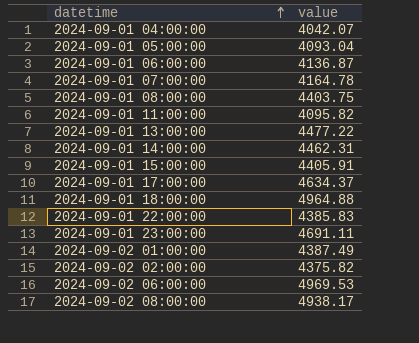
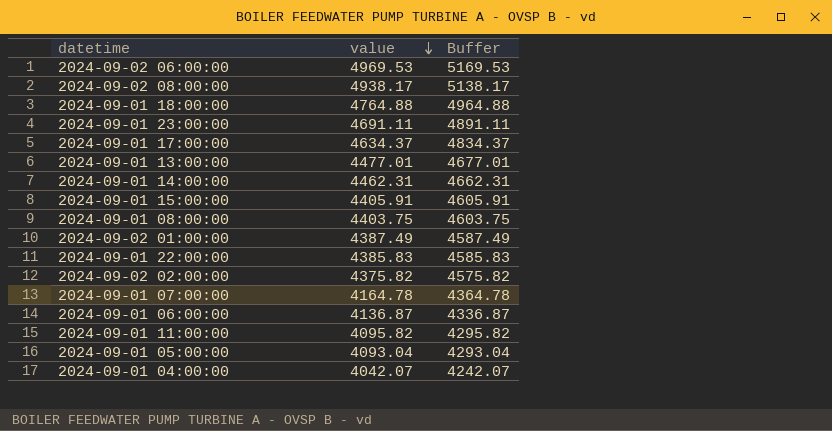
row order: datetime ascending -> value descending
column Buffer | formula: none -> [value] + 200
2024-09-01 18:00:00 | value: 4964.88 -> 4764.88
2024-09-01 13:00:00 | value: 4477.22 -> 4477.01

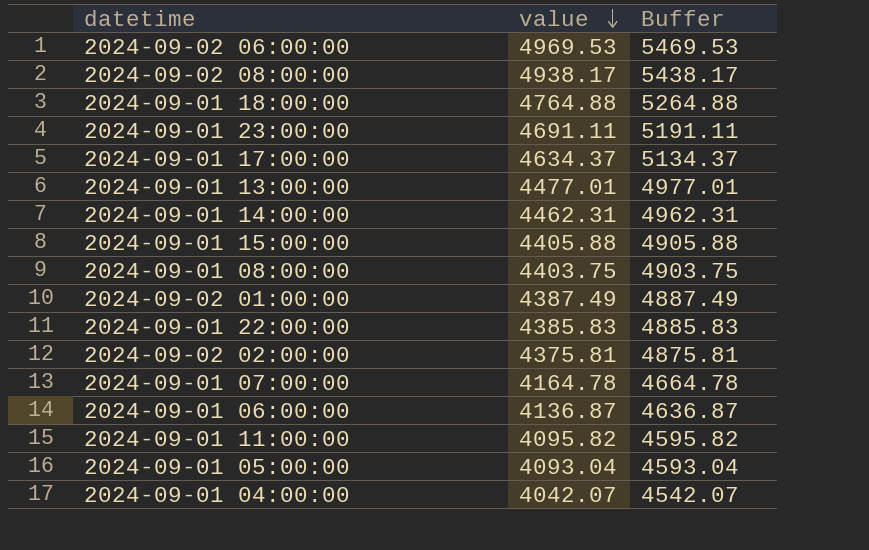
column Buffer | formula: [value] + 200 -> [value] + 500
2024-09-01 15:00:00 | value: 4405.91 -> 4405.88
2024-09-02 02:00:00 | value: 4375.82 -> 4375.81

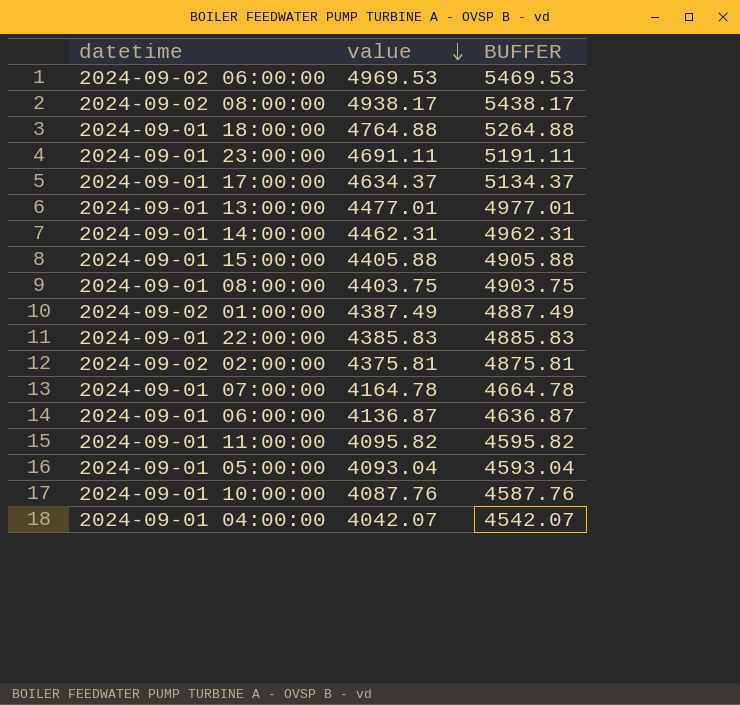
column name: Buffer -> BUFFER
row 2024-09-01 10:00:00: none -> 4087.76 | 4587.76

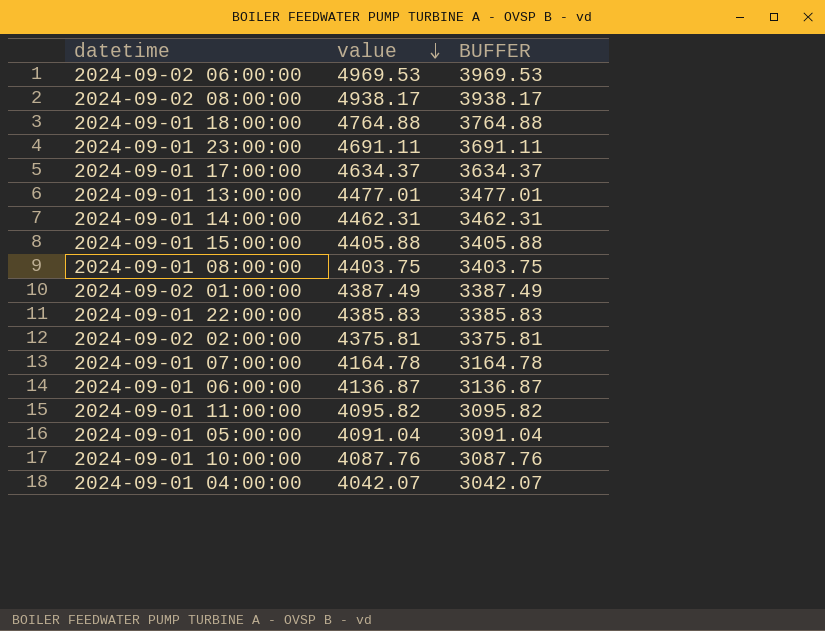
column BUFFER | formula: [value] + 500 -> [value] - 1000
2024-09-01 05:00:00 | value: 4093.04 -> 4091.04

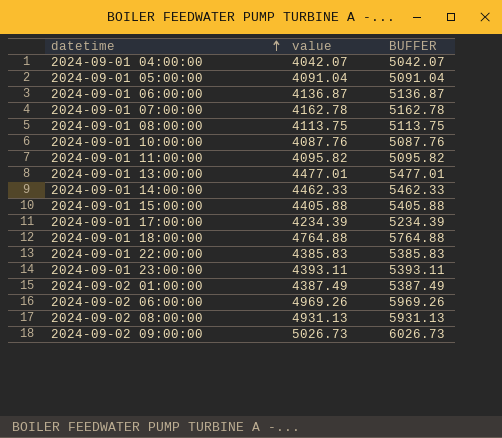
row order: value descending -> datetime ascending
column BUFFER | formula: [value] - 1000 -> [value] + 1000
row 2024-09-02 02:00:00: 4375.81 | 3375.81 -> none
2024-09-01 07:00:00 | value: 4164.78 -> 4162.78
2024-09-01 08:00:00 | value: 4403.75 -> 4113.75
2024-09-01 14:00:00 | value: 4462.31 -> 4462.33
2024-09-01 17:00:00 | value: 4634.37 -> 4234.39
2024-09-01 23:00:00 | value: 4691.11 -> 4393.11
2024-09-02 06:00:00 | value: 4969.53 -> 4969.26
2024-09-02 08:00:00 | value: 4938.17 -> 4931.13
row 2024-09-02 09:00:00: none -> 5026.73 | 6026.73

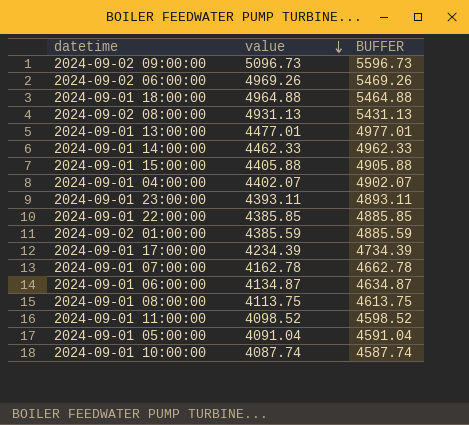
row order: datetime ascending -> value descending
column BUFFER | formula: [value] + 1000 -> [value] + 500
2024-09-02 09:00:00 | value: 5026.73 -> 5096.73
2024-09-01 18:00:00 | value: 4764.88 -> 4964.88
2024-09-01 04:00:00 | value: 4042.07 -> 4402.07
2024-09-01 22:00:00 | value: 4385.83 -> 4385.85
2024-09-02 01:00:00 | value: 4387.49 -> 4385.59
2024-09-01 06:00:00 | value: 4136.87 -> 4134.87
2024-09-01 11:00:00 | value: 4095.82 -> 4098.52
2024-09-01 10:00:00 | value: 4087.76 -> 4087.74

